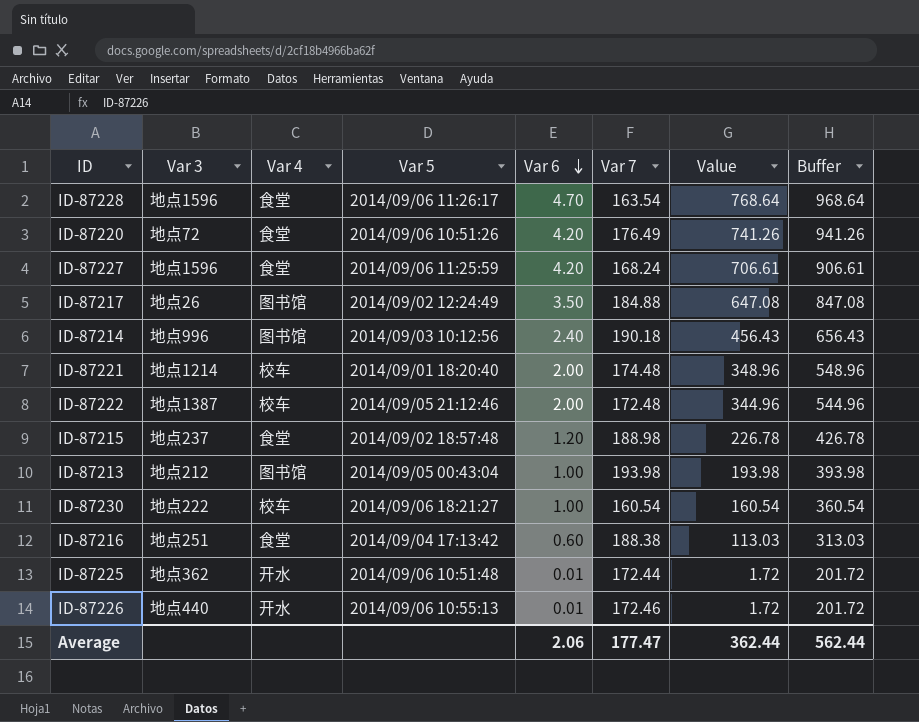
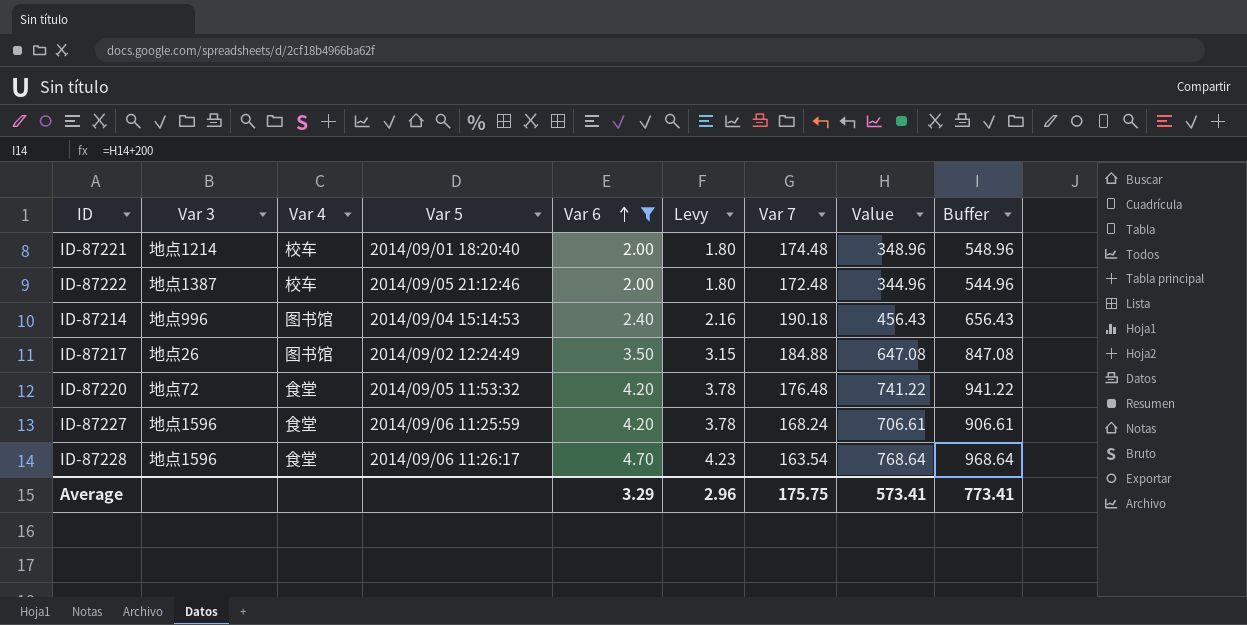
filter: none -> Var 6 >= 2.00
row order: Var 6 descending -> Var 6 ascending
column Levy | formula: none -> [Var 6] * 0.9
ID-87214 | Var 5: 2014/09/03 10:12:56 -> 2014/09/04 15:14:53
ID-87220 | Var 5: 2014/09/06 10:51:26 -> 2014/09/05 11:53:32
ID-87220 | Var 7: 176.49 -> 176.48
ID-87220 | Value: 741.26 -> 741.22
ID-87220 | Buffer: 941.26 -> 941.22
Average | Var 6: 2.06 -> 3.29
Average | Var 7: 177.47 -> 175.75
Average | Value: 362.44 -> 573.41
Average | Buffer: 562.44 -> 773.41

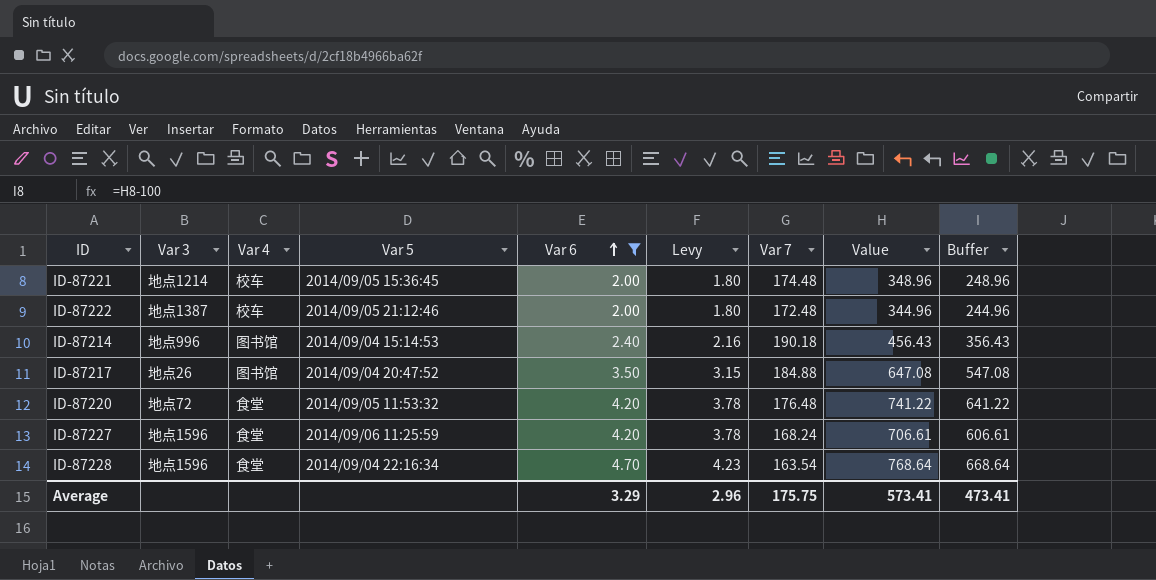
column Buffer | formula: [Value] + 200 -> [Value] - 100
ID-87221 | Var 5: 2014/09/01 18:20:40 -> 2014/09/05 15:36:45
ID-87217 | Var 5: 2014/09/02 12:24:49 -> 2014/09/04 20:47:52
ID-87228 | Var 5: 2014/09/06 11:26:17 -> 2014/09/04 22:16:34
Average | Buffer: 773.41 -> 473.41

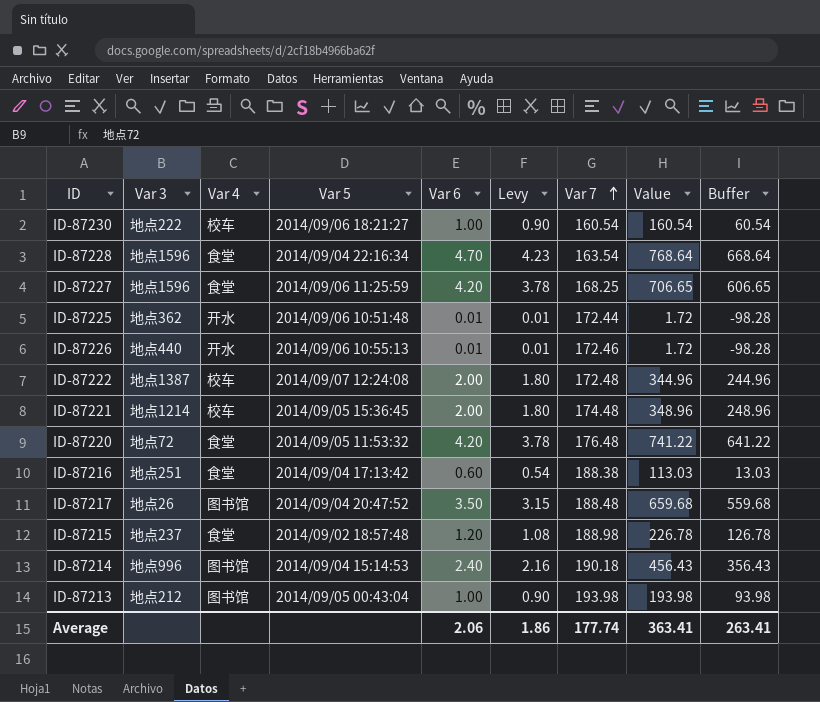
filter: Var 6 >= 2.00 -> none
row order: Var 6 ascending -> Var 7 ascending
ID-87227 | Var 7: 168.24 -> 168.25
ID-87227 | Value: 706.61 -> 706.65
ID-87227 | Buffer: 606.61 -> 606.65
ID-87222 | Var 5: 2014/09/05 21:12:46 -> 2014/09/07 12:24:08
ID-87217 | Var 7: 184.88 -> 188.48
ID-87217 | Value: 647.08 -> 659.68
ID-87217 | Buffer: 547.08 -> 559.68
Average | Var 6: 3.29 -> 2.06
Average | Levy: 2.96 -> 1.86
Average | Var 7: 175.75 -> 177.74
Average | Value: 573.41 -> 363.41
Average | Buffer: 473.41 -> 263.41

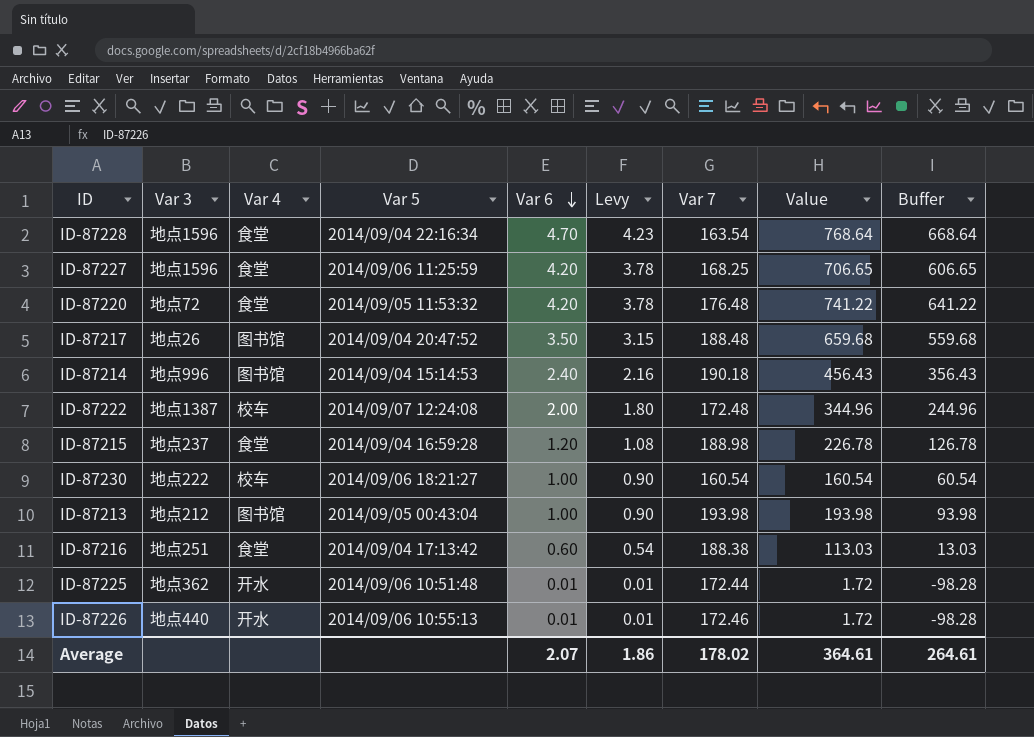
row order: Var 7 ascending -> Var 6 descending
row ID-87221: 地点1214 | 校车 | 2014/09/05 15:36:45 | 2.00 | 1.80 | 174.48 | 348.96 | 248.96 -> none
ID-87215 | Var 5: 2014/09/02 18:57:48 -> 2014/09/04 16:59:28
Average | Var 6: 2.06 -> 2.07
Average | Var 7: 177.74 -> 178.02
Average | Value: 363.41 -> 364.61
Average | Buffer: 263.41 -> 264.61

